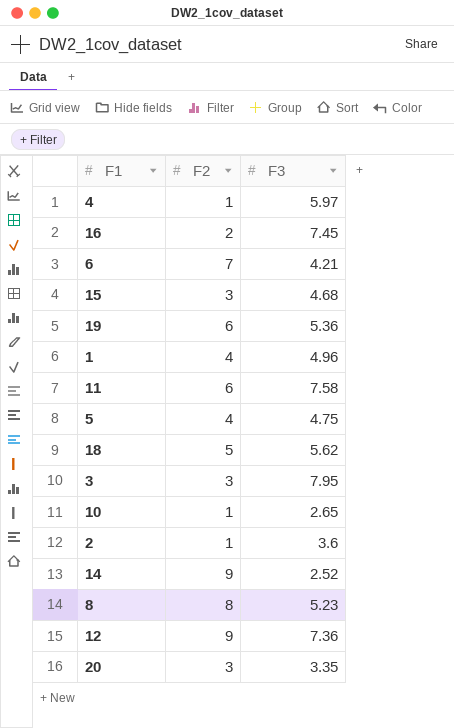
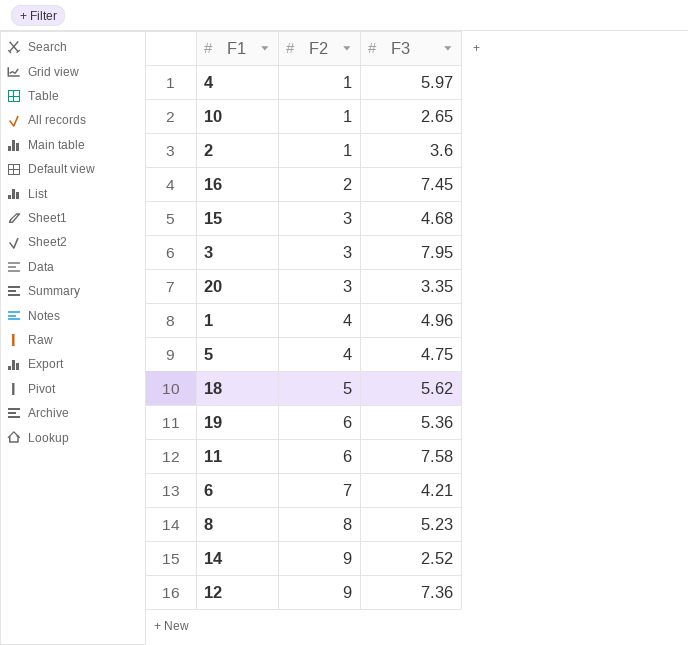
row order: none -> F2 ascending

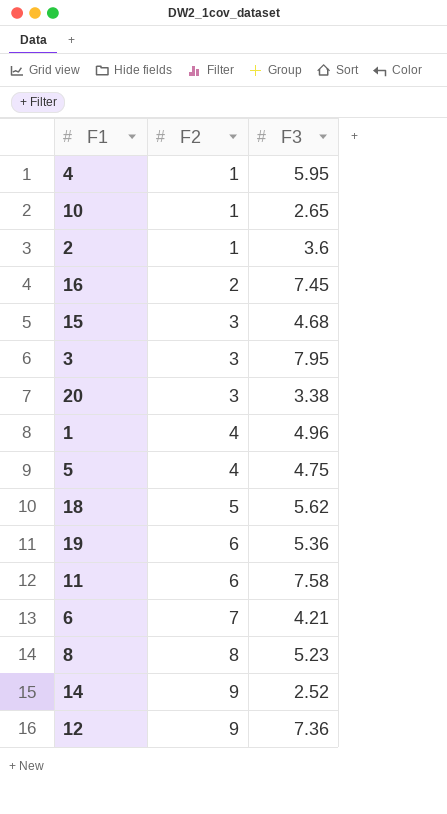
4 | F3: 5.97 -> 5.95
20 | F3: 3.35 -> 3.38

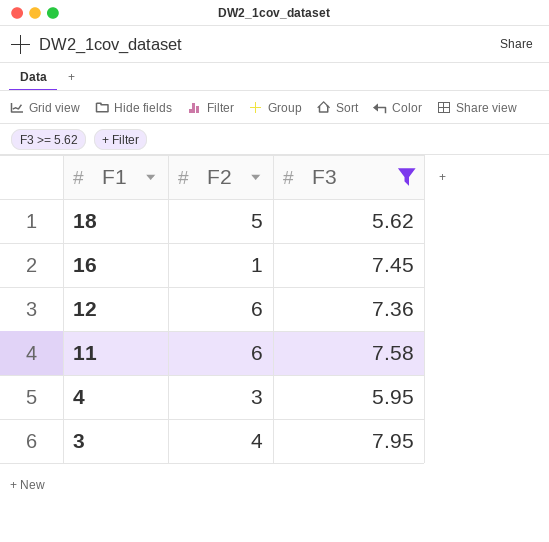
filter: none -> F3 >= 5.62
row order: F2 ascending -> F1 descending
16 | F2: 2 -> 1
12 | F2: 9 -> 6
4 | F2: 1 -> 3
3 | F2: 3 -> 4

